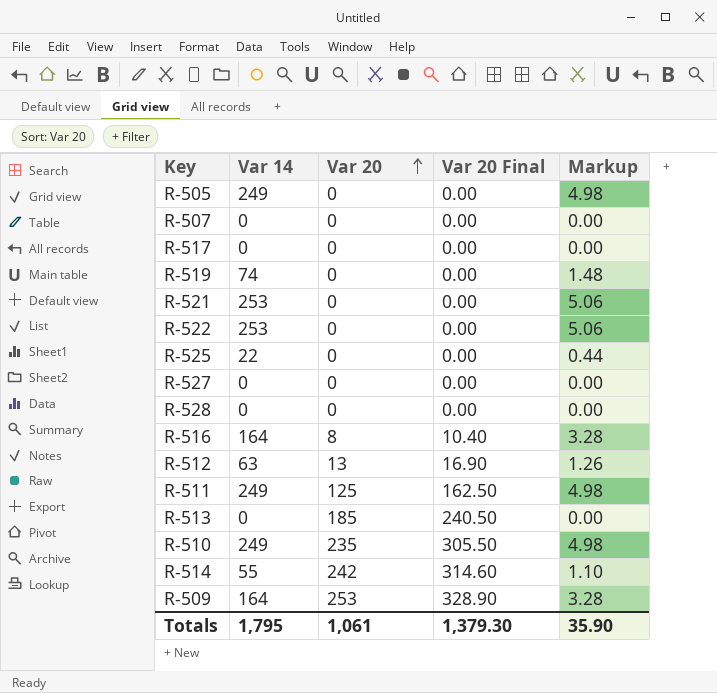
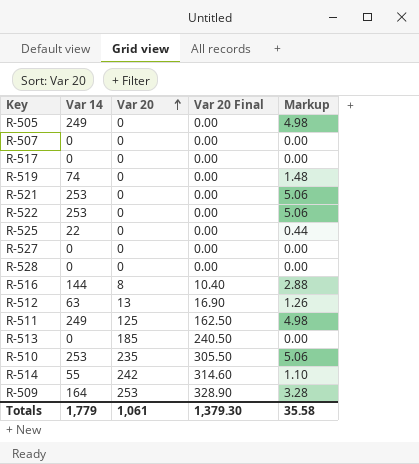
R-516 | Var 14: 164 -> 144
R-516 | Markup: 3.28 -> 2.88
R-510 | Var 14: 249 -> 253
R-510 | Markup: 4.98 -> 5.06
Totals | Var 14: 1,795 -> 1,779
Totals | Markup: 35.90 -> 35.58

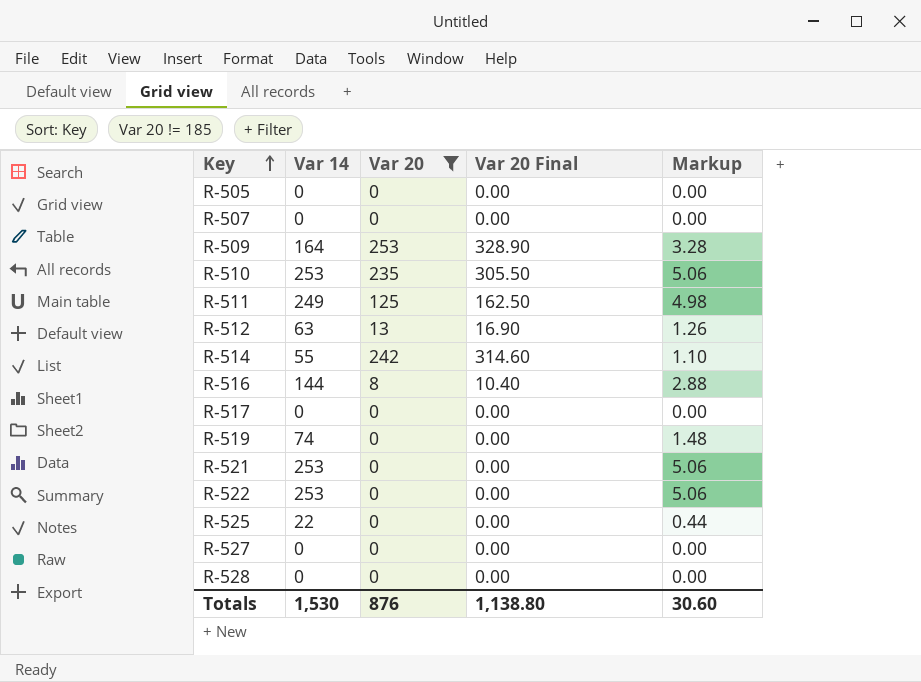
filter: none -> Var 20 != 185
row order: Var 20 ascending -> Key ascending
R-505 | Var 14: 249 -> 0
R-505 | Markup: 4.98 -> 0.00
Totals | Var 14: 1,779 -> 1,530
Totals | Var 20: 1,061 -> 876
Totals | Var 20 Final: 1,379.30 -> 1,138.80
Totals | Markup: 35.58 -> 30.60

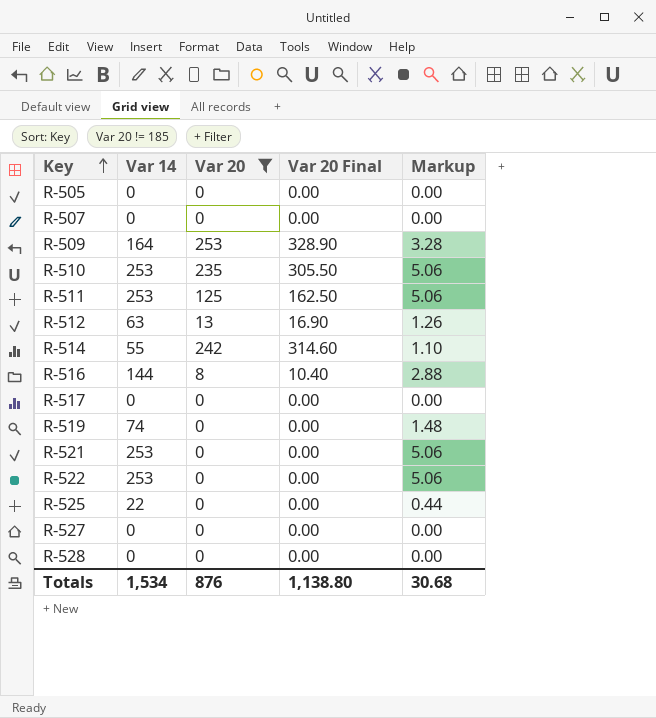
R-511 | Var 14: 249 -> 253
R-511 | Markup: 4.98 -> 5.06
Totals | Var 14: 1,530 -> 1,534
Totals | Markup: 30.60 -> 30.68

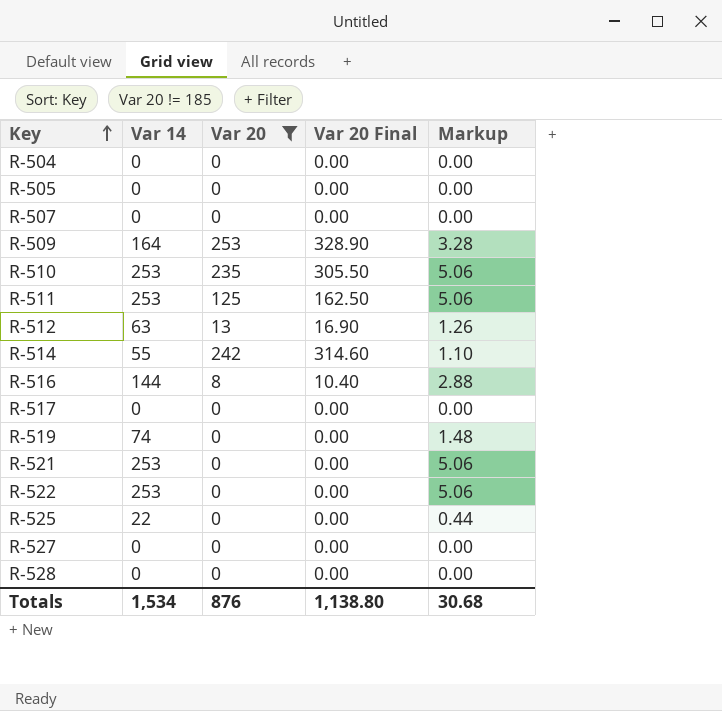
row R-504: none -> 0 | 0 | 0.00 | 0.00

